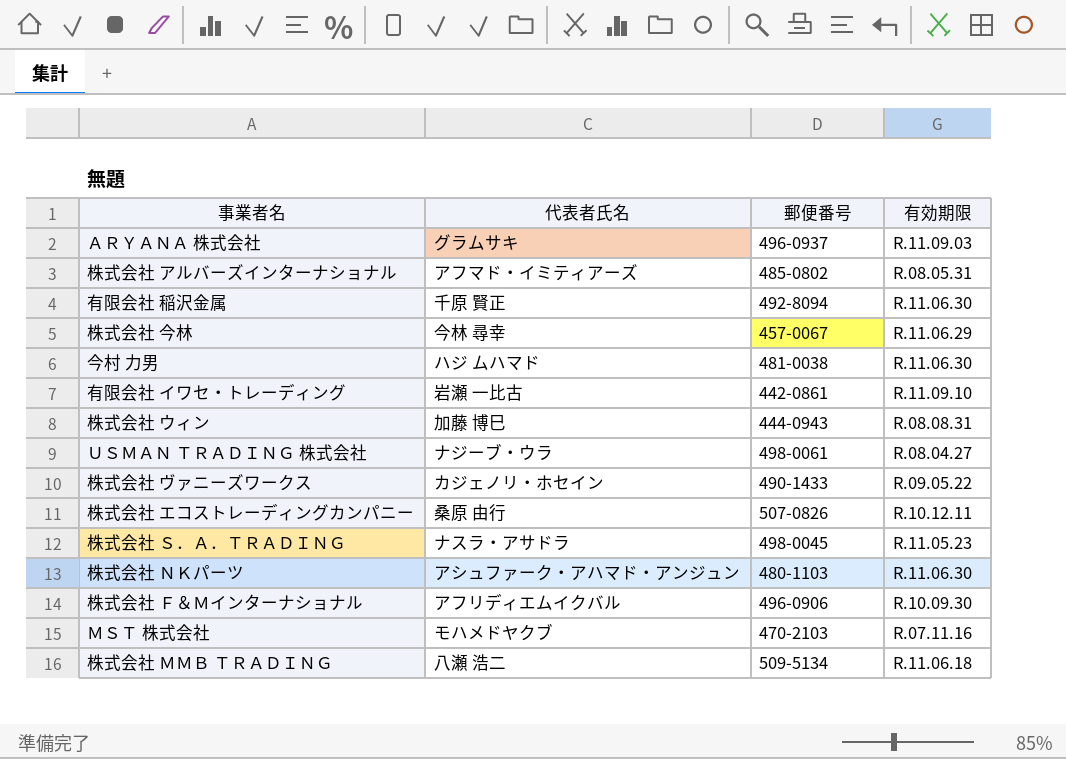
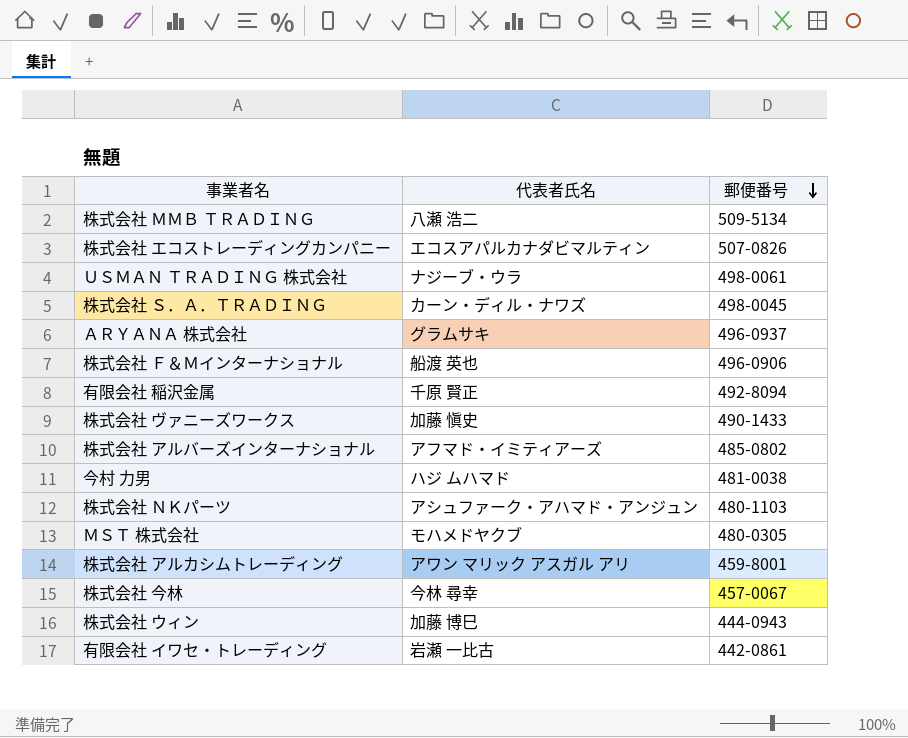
row order: none -> 郵便番号 descending
column 有効期限 | position: 4 -> none
株式会社 エコストレーディングカンパニー | 代表者氏名: 桑原 由行 -> エコスアパルカナダビマルティン
株式会社 Ｓ．Ａ．ＴＲＡＤＩＮＧ | 代表者氏名: ナスラ・アサドラ -> カーン・ディル・ナワズ
株式会社 Ｆ＆Ｍインターナショナル | 代表者氏名: アフリディエムイクバル -> 船渡 英也
株式会社 ヴァニーズワークス | 代表者氏名: カジェノリ・ホセイン -> 加藤 愼史
ＭＳＴ 株式会社 | 郵便番号: 470-2103 -> 480-0305
row 株式会社 アルカシムトレーディング: none -> アワン マリック アスガル アリ | 459-8001

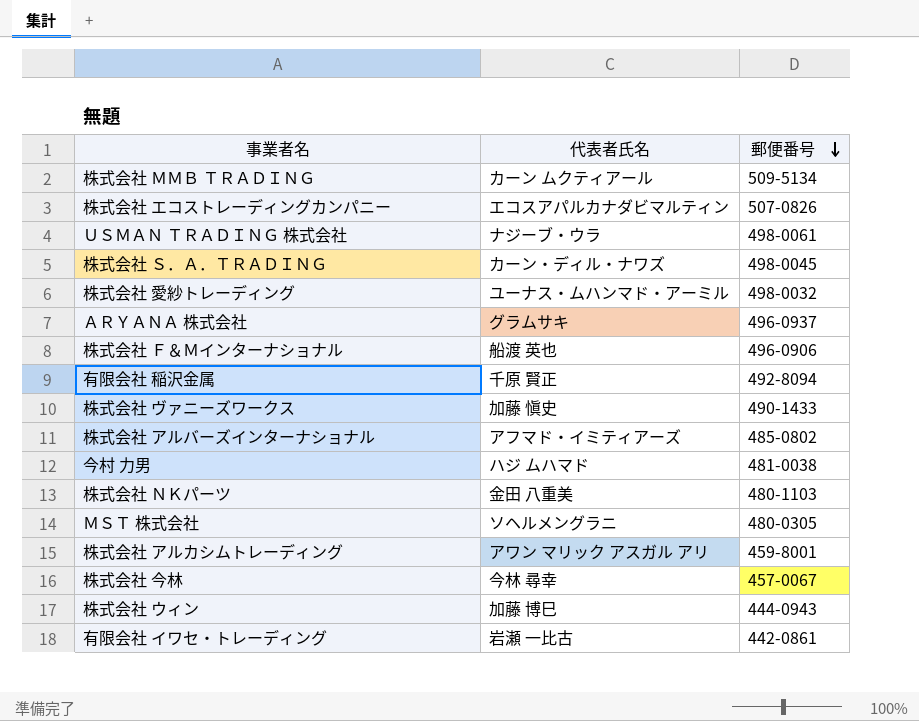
株式会社 ＭＭＢ ＴＲＡＤＩＮＧ | 代表者氏名: 八瀬 浩二 -> カーン ムクティアール
row 株式会社 愛紗トレーディング: none -> ユーナス・ムハンマド・アーミル | 498-0032
株式会社 ＮＫパーツ | 代表者氏名: アシュファーク・アハマド・アンジュン -> 金田 八重美
ＭＳＴ 株式会社 | 代表者氏名: モハメドヤクブ -> ソヘルメングラニ

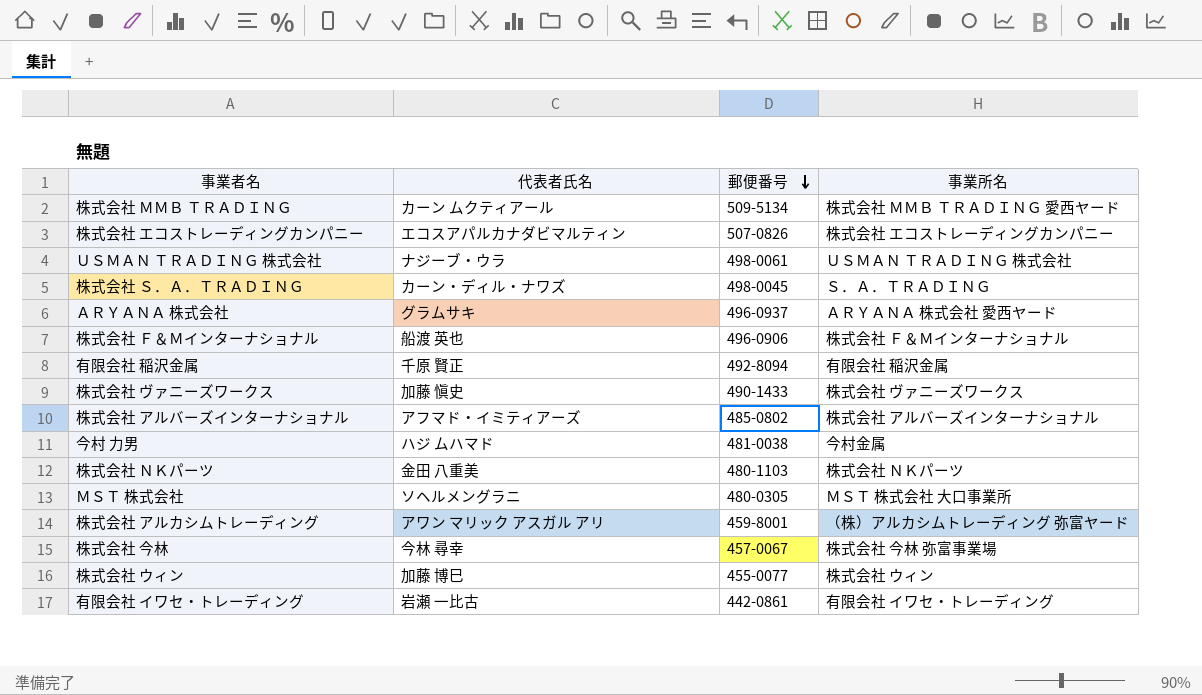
column 事業所名 | position: none -> 4
row 株式会社 愛紗トレーディング: ユーナス・ムハンマド・アーミル | 498-0032 -> none
株式会社 ウィン | 郵便番号: 444-0943 -> 455-0077

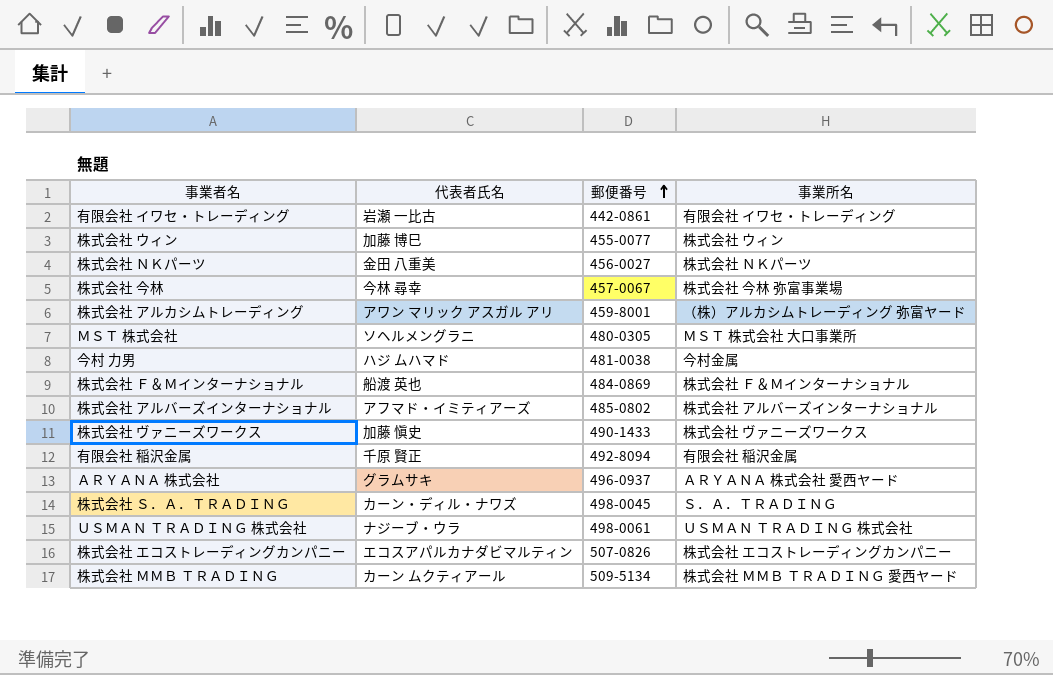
row order: 郵便番号 descending -> 郵便番号 ascending
株式会社 ＮＫパーツ | 郵便番号: 480-1103 -> 456-0027
株式会社 Ｆ＆Ｍインターナショナル | 郵便番号: 496-0906 -> 484-0869

